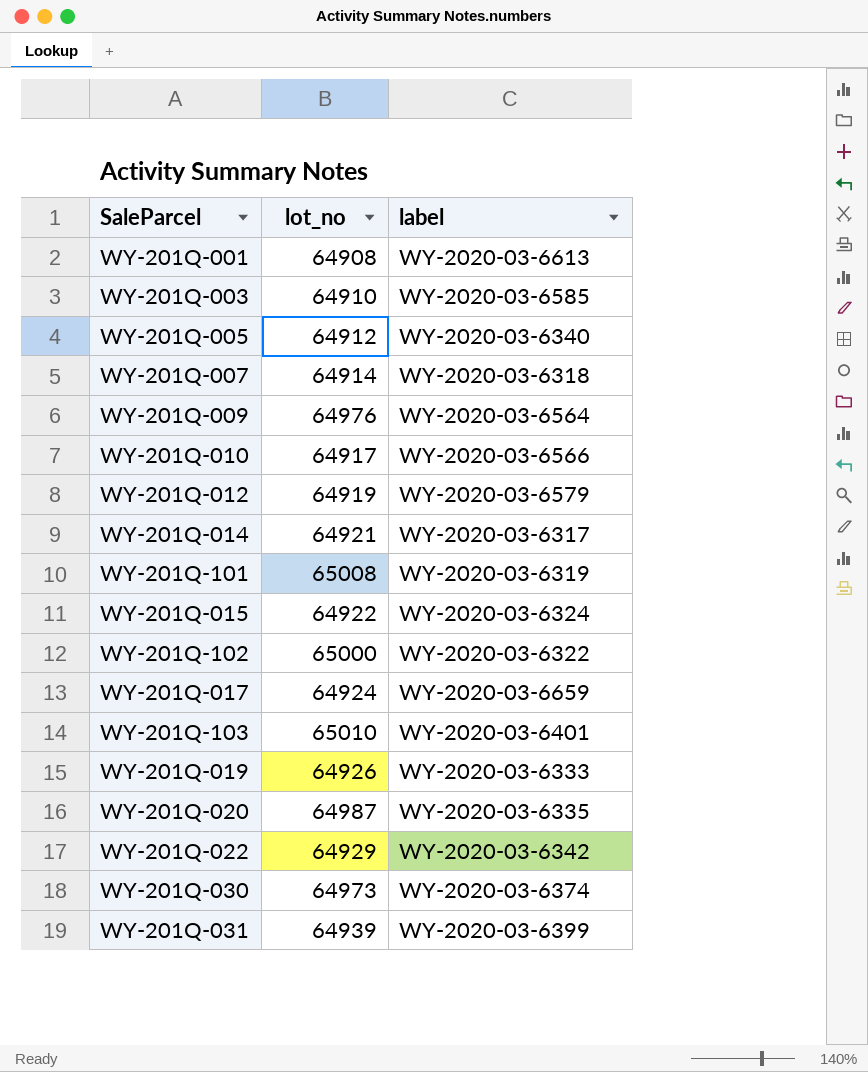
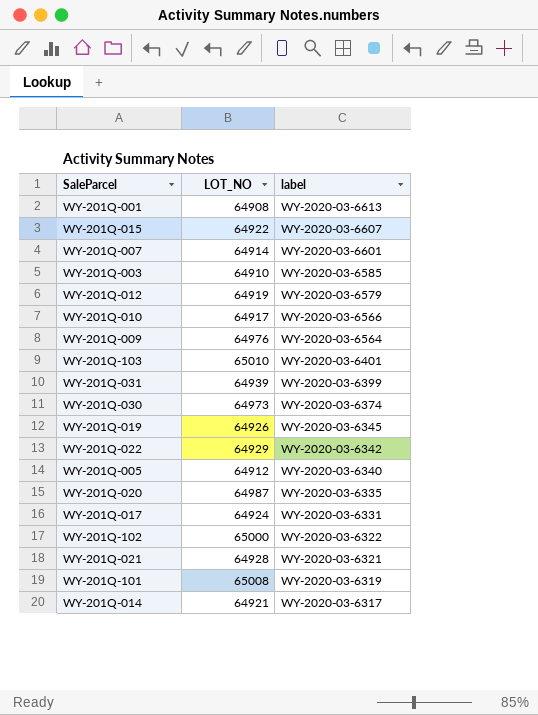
row order: none -> label descending
column name: lot_no -> LOT_NO
WY-201Q-015 | label: WY-2020-03-6324 -> WY-2020-03-6607
WY-201Q-007 | label: WY-2020-03-6318 -> WY-2020-03-6601
WY-201Q-019 | label: WY-2020-03-6333 -> WY-2020-03-6345
WY-201Q-017 | label: WY-2020-03-6659 -> WY-2020-03-6331
row WY-201Q-021: none -> 64928 | WY-2020-03-6321

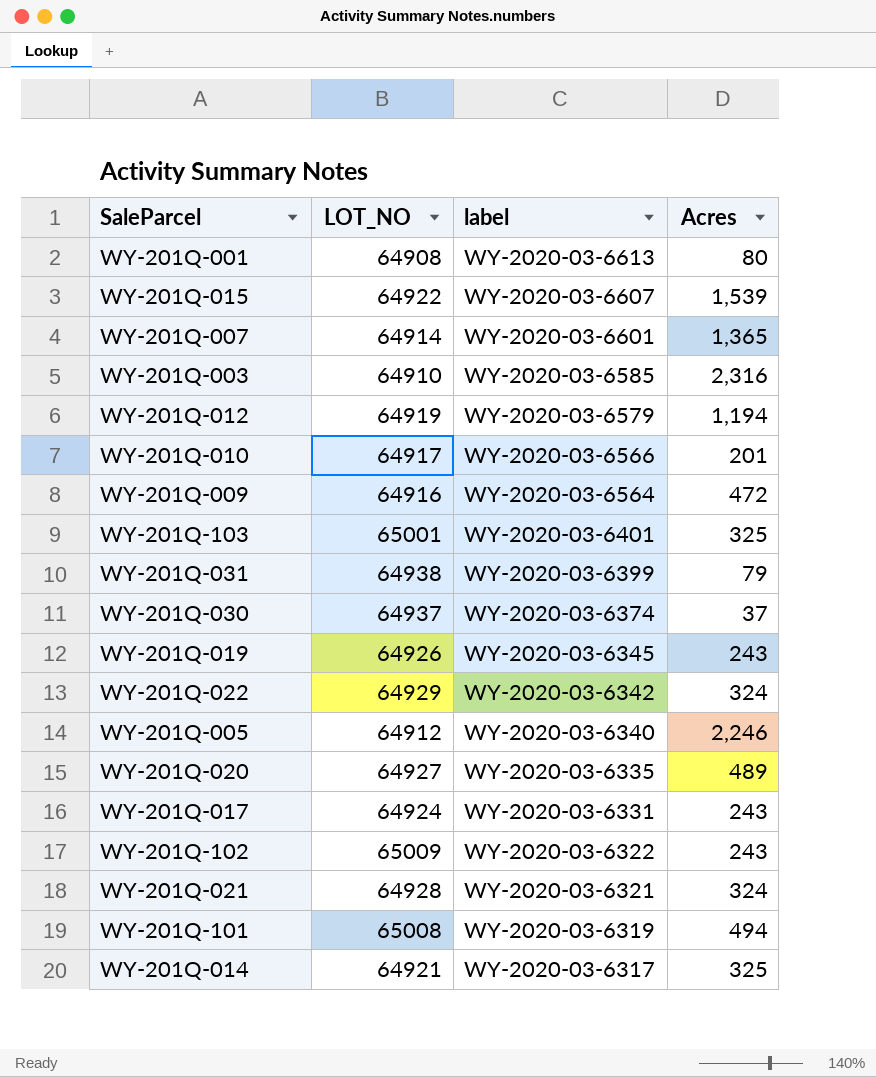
column Acres | position: none -> 4
WY-201Q-009 | LOT_NO: 64976 -> 64916
WY-201Q-103 | LOT_NO: 65010 -> 65001
WY-201Q-031 | LOT_NO: 64939 -> 64938
WY-201Q-030 | LOT_NO: 64973 -> 64937
WY-201Q-020 | LOT_NO: 64987 -> 64927
WY-201Q-102 | LOT_NO: 65000 -> 65009

